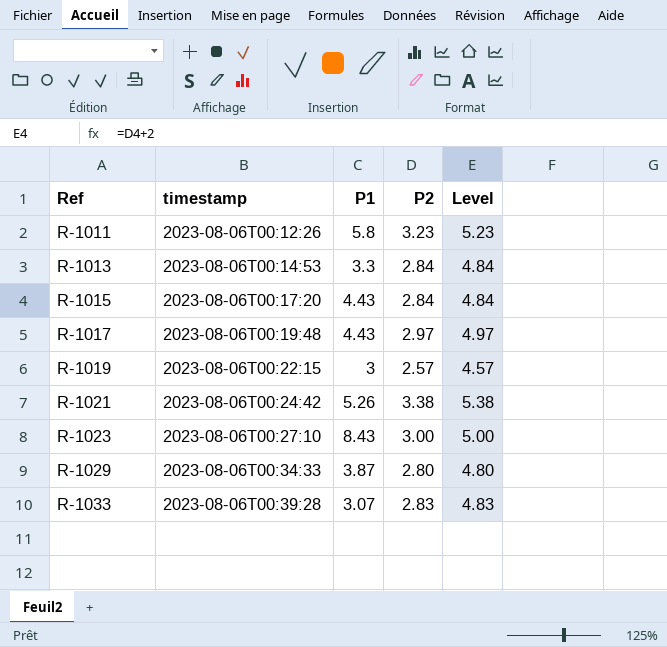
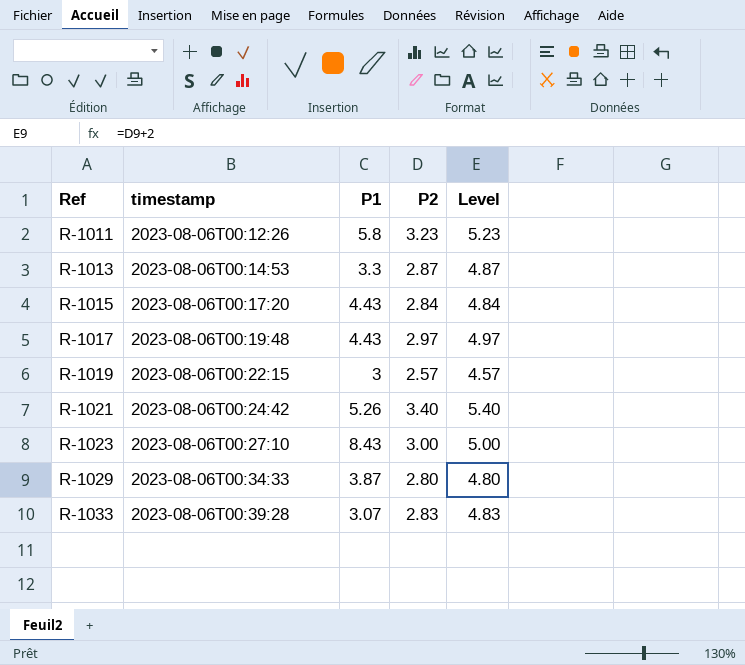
R-1013 | P2: 2.84 -> 2.87
R-1013 | Level: 4.84 -> 4.87
R-1021 | P2: 3.38 -> 3.40
R-1021 | Level: 5.38 -> 5.40

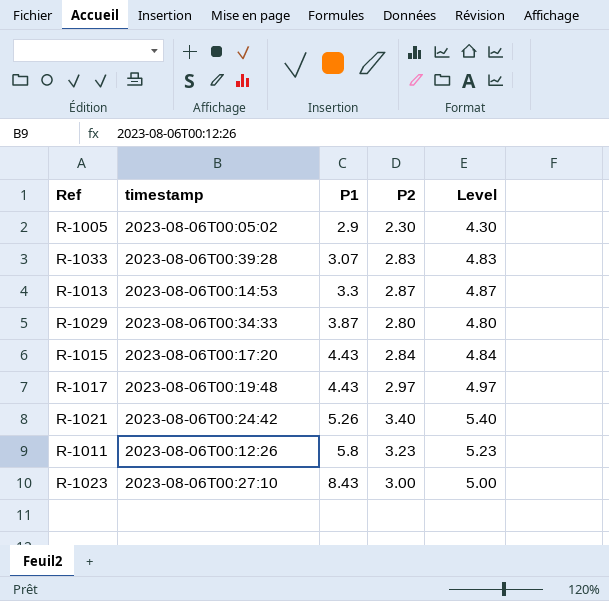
row order: Ref ascending -> P1 ascending
row R-1019: 2023-08-06T00:22:15 | 3 | 2.57 | 4.57 -> none
row R-1005: none -> 2023-08-06T00:05:02 | 2.9 | 2.30 | 4.30

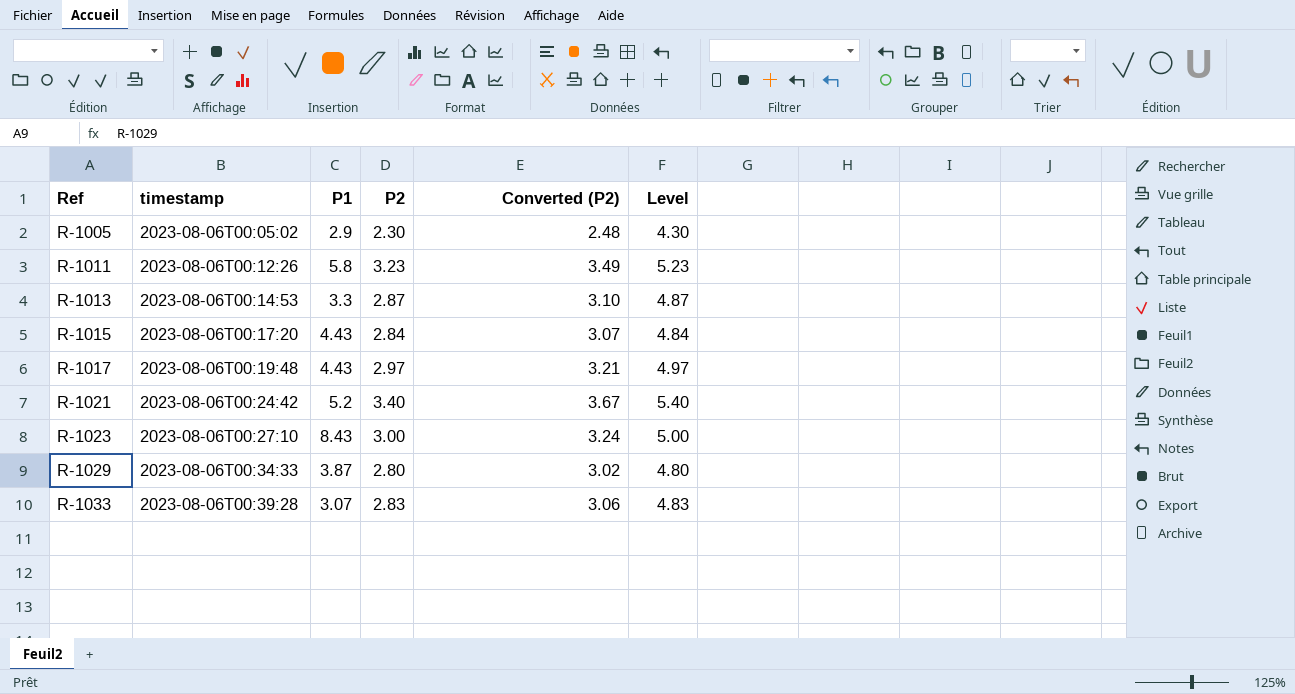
row order: P1 ascending -> Ref ascending
column Converted (P2) | formula: none -> [P2] * 1.08
R-1021 | P1: 5.26 -> 5.2

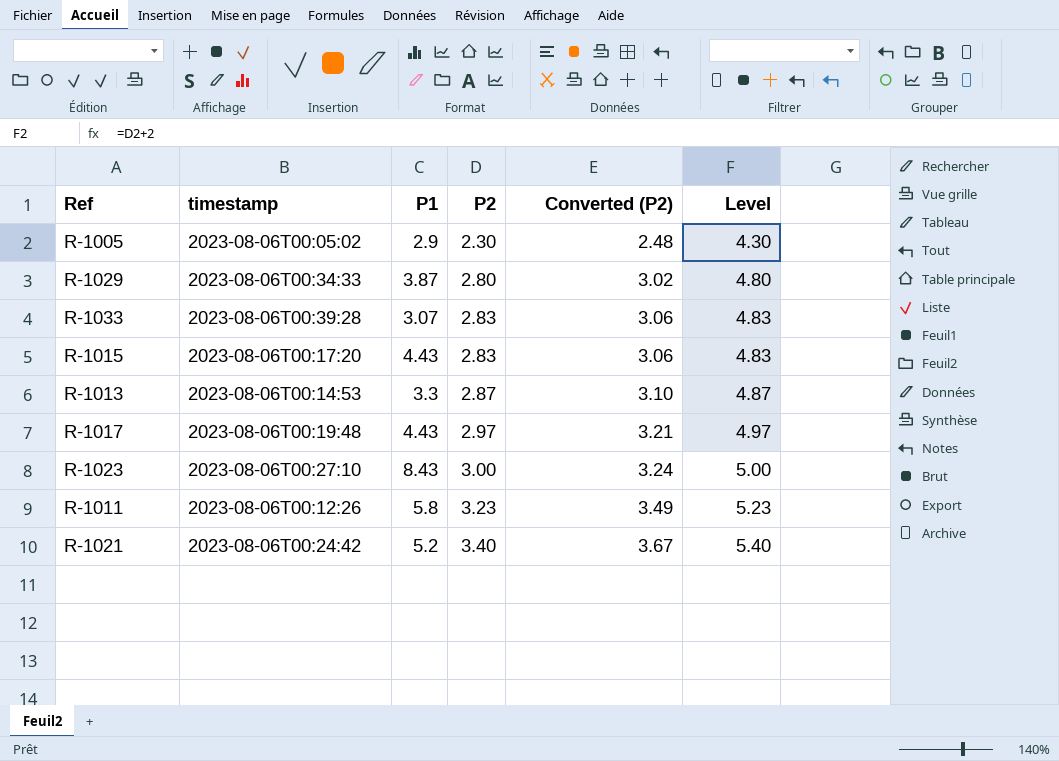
row order: Ref ascending -> P2 ascending
R-1015 | P2: 2.84 -> 2.83
R-1015 | Converted (P2): 3.07 -> 3.06
R-1015 | Level: 4.84 -> 4.83

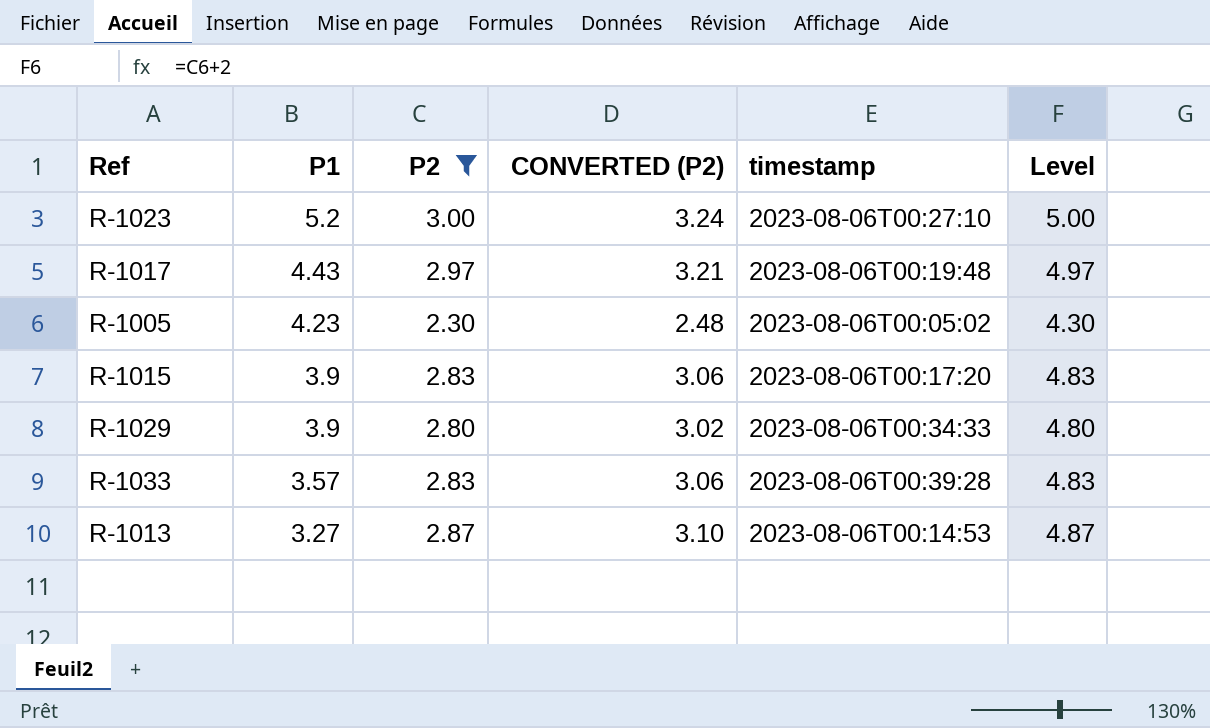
filter: none -> P2 <= 3.00
row order: P2 ascending -> P1 descending
column name: Converted (P2) -> CONVERTED (P2)
column timestamp | position: 2 -> 5
R-1023 | P1: 8.43 -> 5.2
R-1005 | P1: 2.9 -> 4.23
R-1015 | P1: 4.43 -> 3.9
R-1029 | P1: 3.87 -> 3.9
R-1033 | P1: 3.07 -> 3.57
R-1013 | P1: 3.3 -> 3.27

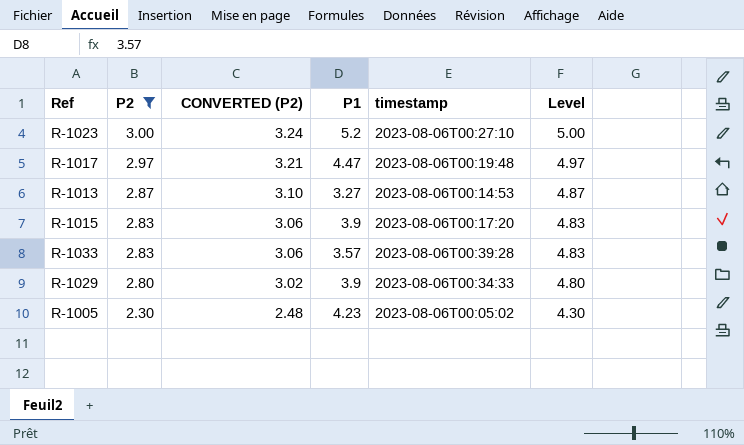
row order: P1 descending -> P2 descending
column P1 | position: 2 -> 4
R-1017 | P1: 4.43 -> 4.47

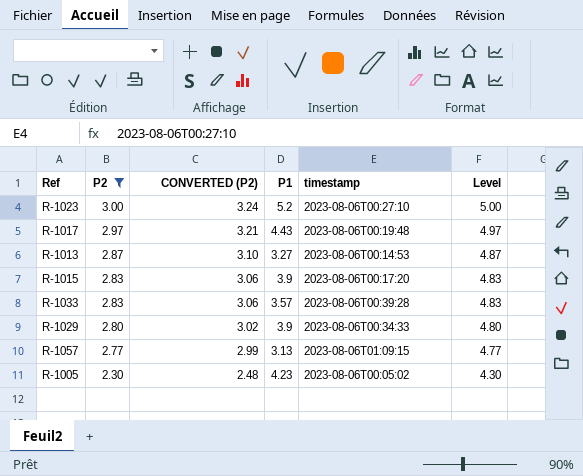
R-1017 | P1: 4.47 -> 4.43
row R-1057: none -> 2.77 | 2.99 | 3.13 | 2023-08-06T01:09:15 | 4.77

